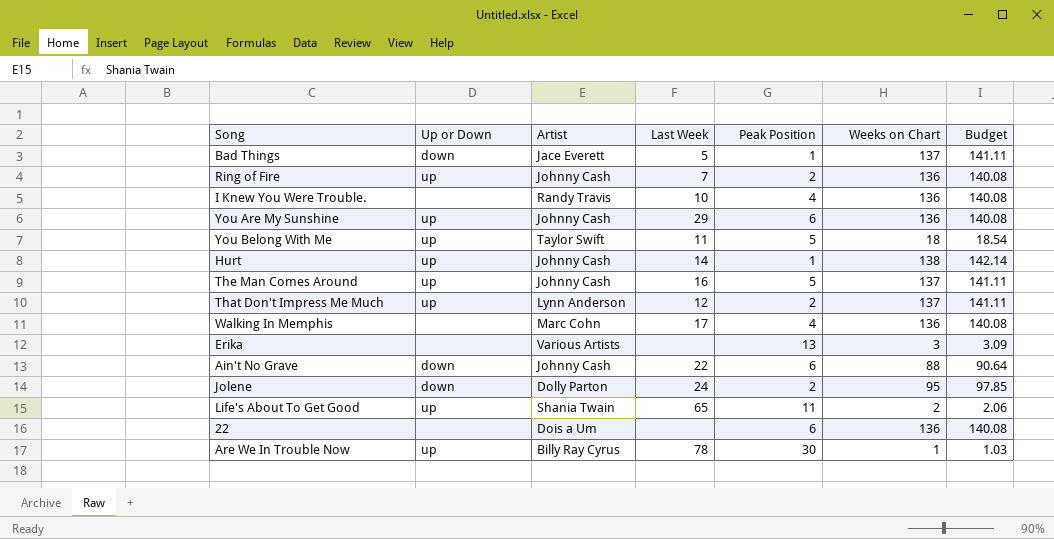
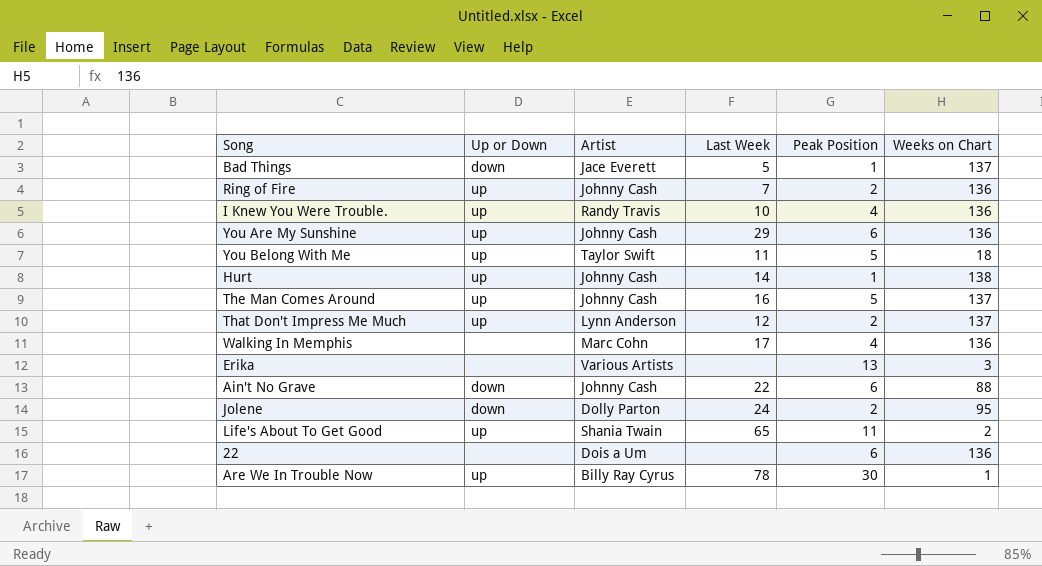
column Budget | formula: [Weeks on Chart] * 1.03 -> none
I Knew You Were Trouble. | Up or Down: none -> up

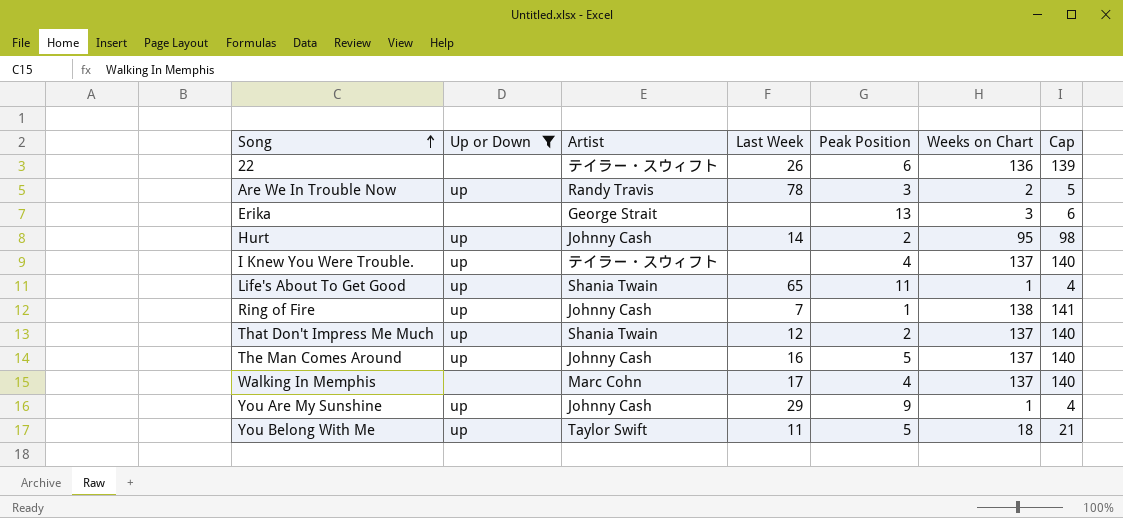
filter: none -> Up or Down != down
row order: none -> Song ascending
column Cap | formula: none -> [Weeks on Chart] + 3
22 | Artist: Dois a Um -> テイラー・スウィフト
22 | Last Week: none -> 26
Are We In Trouble Now | Artist: Billy Ray Cyrus -> Randy Travis
Are We In Trouble Now | Peak Position: 30 -> 3
Are We In Trouble Now | Weeks on Chart: 1 -> 2
Erika | Artist: Various Artists -> George Strait
Hurt | Peak Position: 1 -> 2
Hurt | Weeks on Chart: 138 -> 95
I Knew You Were Trouble. | Artist: Randy Travis -> テイラー・スウィフト
I Knew You Were Trouble. | Last Week: 10 -> none
I Knew You Were Trouble. | Weeks on Chart: 136 -> 137
Life's About To Get Good | Weeks on Chart: 2 -> 1
Ring of Fire | Peak Position: 2 -> 1
Ring of Fire | Weeks on Chart: 136 -> 138
That Don't Impress Me Much | Artist: Lynn Anderson -> Shania Twain
Walking In Memphis | Weeks on Chart: 136 -> 137
You Are My Sunshine | Peak Position: 6 -> 9
You Are My Sunshine | Weeks on Chart: 136 -> 1

